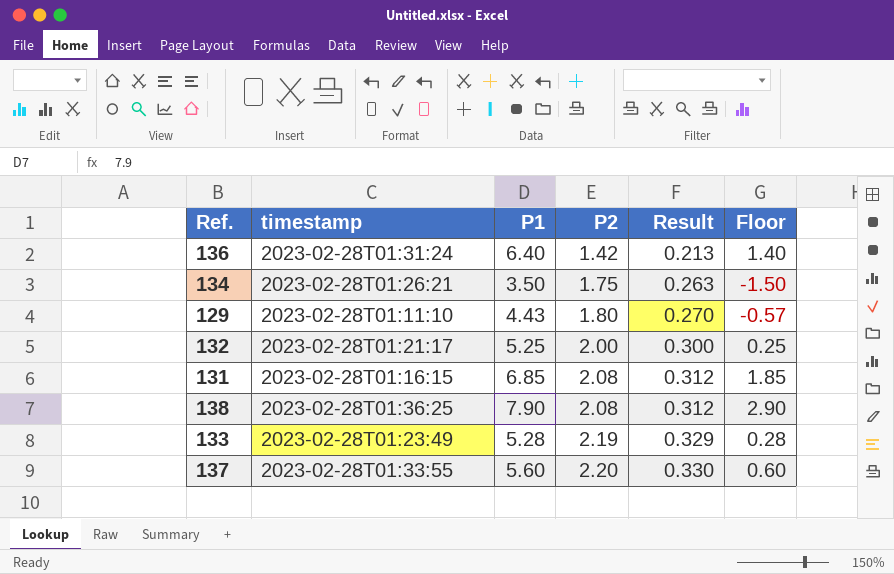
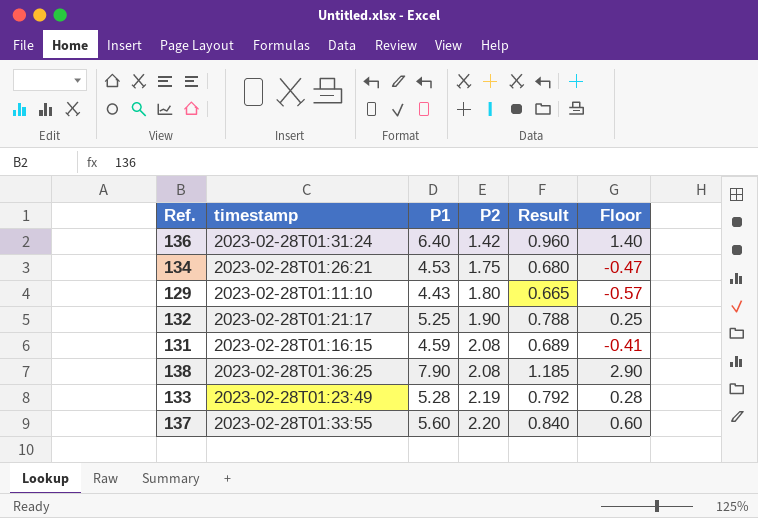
column Result | formula: [P2] * 0.15 -> [P1] * 0.15
134 | P1: 3.50 -> 4.53
134 | Floor: -1.50 -> -0.47
132 | P2: 2.00 -> 1.90
131 | P1: 6.85 -> 4.59
131 | Floor: 1.85 -> -0.41

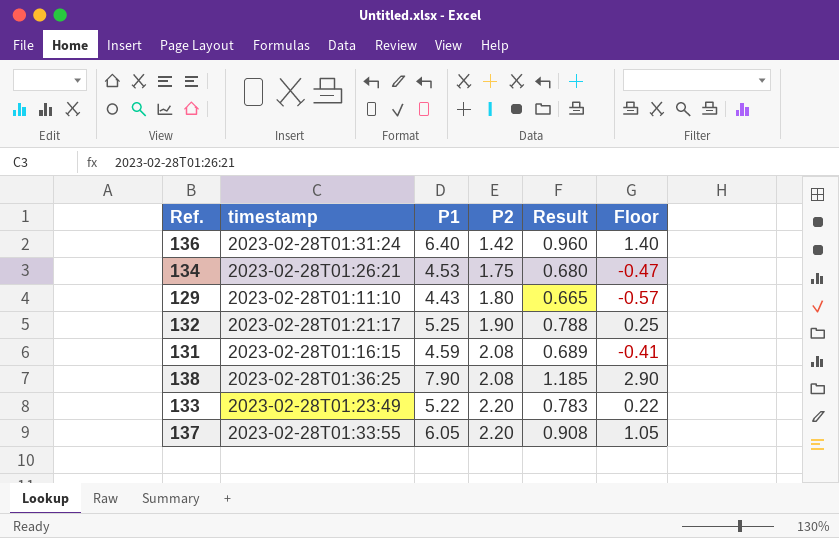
133 | P1: 5.28 -> 5.22
133 | P2: 2.19 -> 2.20
133 | Result: 0.792 -> 0.783
133 | Floor: 0.28 -> 0.22
137 | P1: 5.60 -> 6.05
137 | Result: 0.840 -> 0.908
137 | Floor: 0.60 -> 1.05

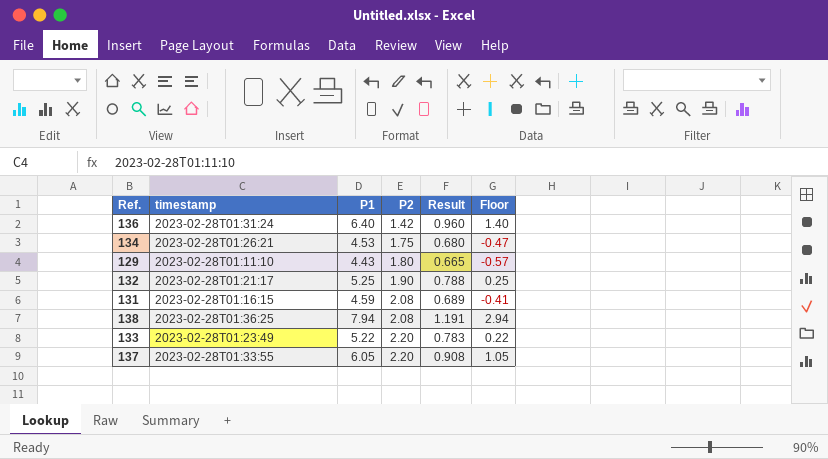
138 | P1: 7.90 -> 7.94
138 | Result: 1.185 -> 1.191
138 | Floor: 2.90 -> 2.94

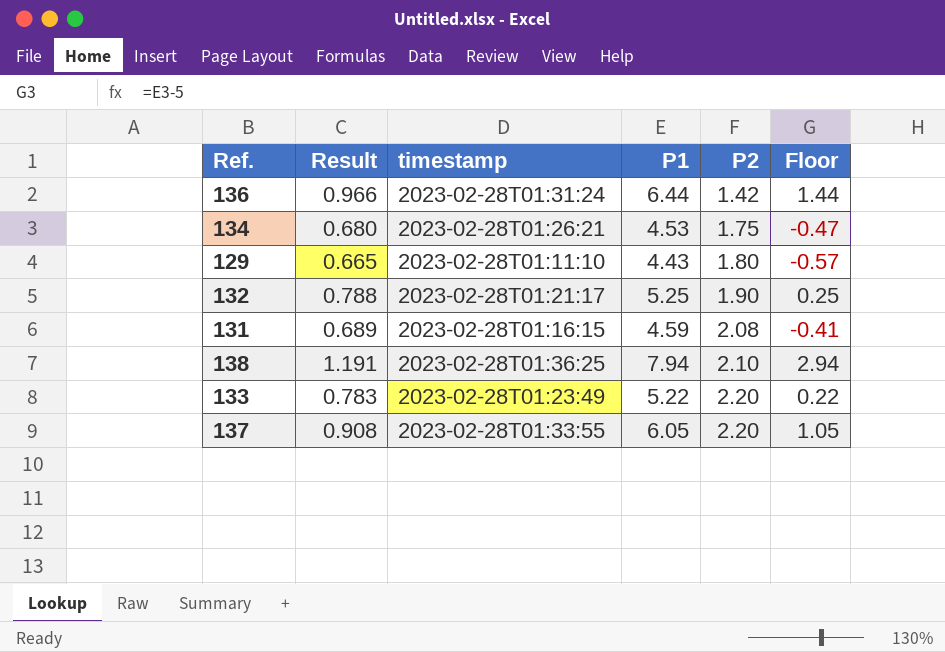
column Result | position: 5 -> 2
136 | Result: 0.960 -> 0.966
136 | P1: 6.40 -> 6.44
136 | Floor: 1.40 -> 1.44
138 | P2: 2.08 -> 2.10

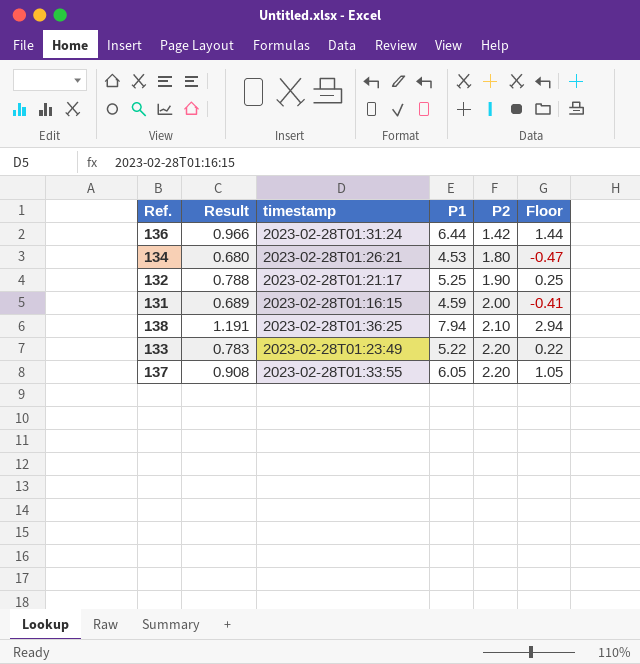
row 129: 0.665 | 2023-02-28T01:11:10 | 4.43 | 1.80 | -0.57 -> none
134 | P2: 1.75 -> 1.80
131 | P2: 2.08 -> 2.00

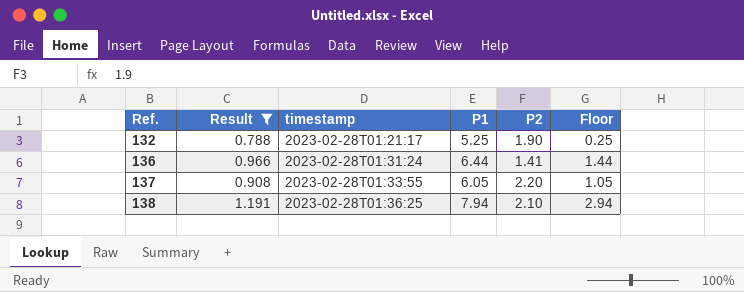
filter: none -> Result >= 0.788
row order: P2 ascending -> Ref. ascending
136 | P2: 1.42 -> 1.41

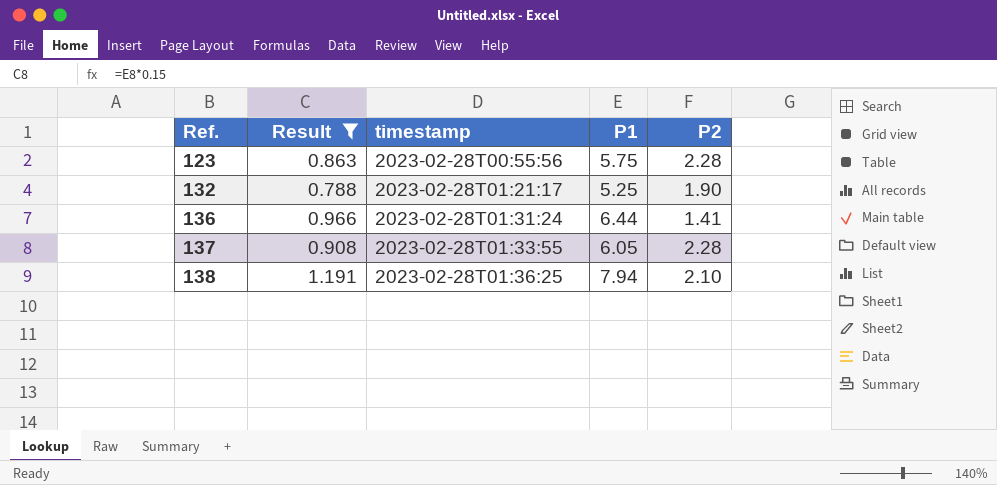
column Floor | formula: [P1] - 5 -> none
row 123: none -> 0.863 | 2023-02-28T00:55:56 | 5.75 | 2.28
137 | P2: 2.20 -> 2.28

